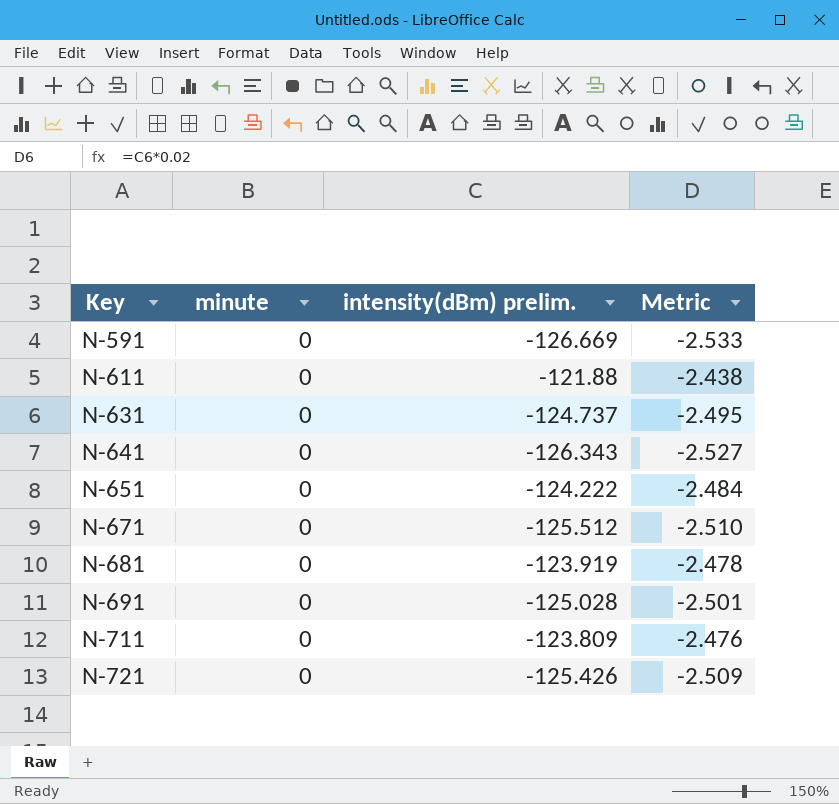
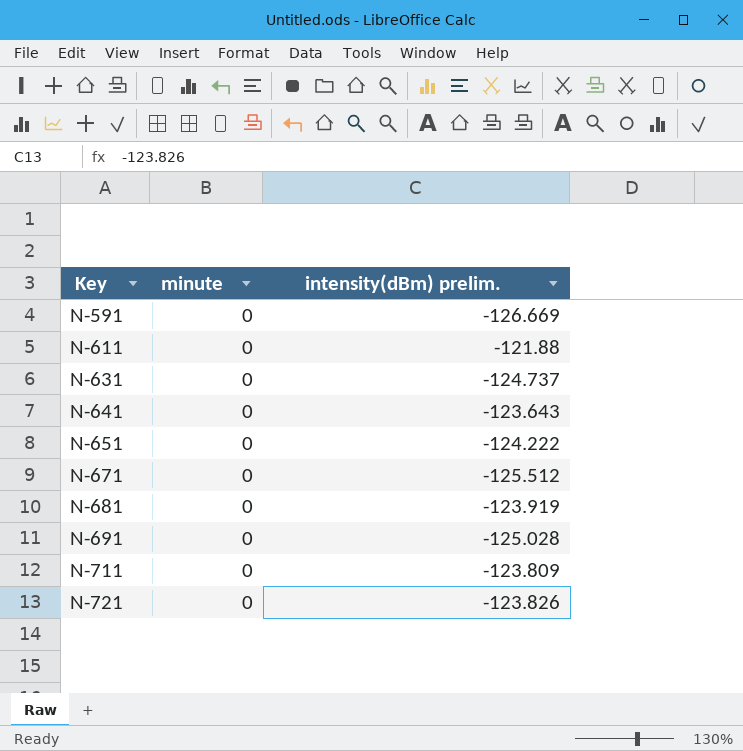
column Metric | formula: [intensity(dBm) prelim.] * 0.02 -> none
N-641 | intensity(dBm) prelim.: -126.343 -> -123.643
N-721 | intensity(dBm) prelim.: -125.426 -> -123.826

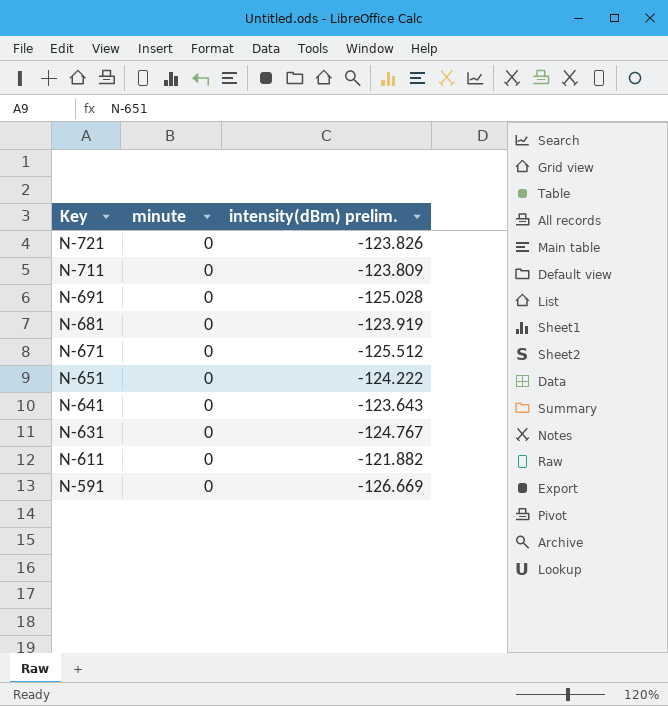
row order: Key ascending -> Key descending
N-631 | intensity(dBm) prelim.: -124.737 -> -124.767
N-611 | intensity(dBm) prelim.: -121.88 -> -121.882

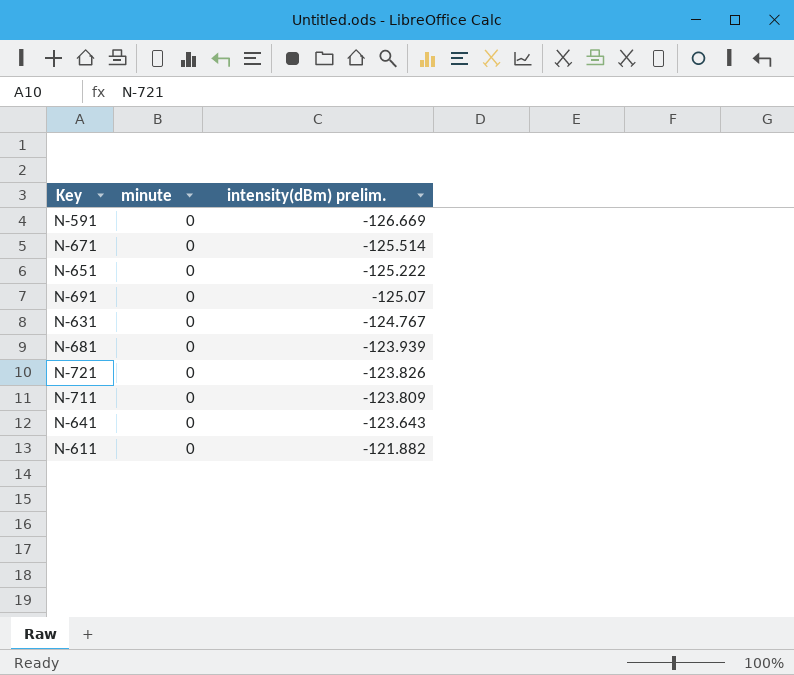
row order: Key descending -> intensity(dBm) prelim. ascending
N-671 | intensity(dBm) prelim.: -125.512 -> -125.514
N-651 | intensity(dBm) prelim.: -124.222 -> -125.222
N-691 | intensity(dBm) prelim.: -125.028 -> -125.07
N-681 | intensity(dBm) prelim.: -123.919 -> -123.939

